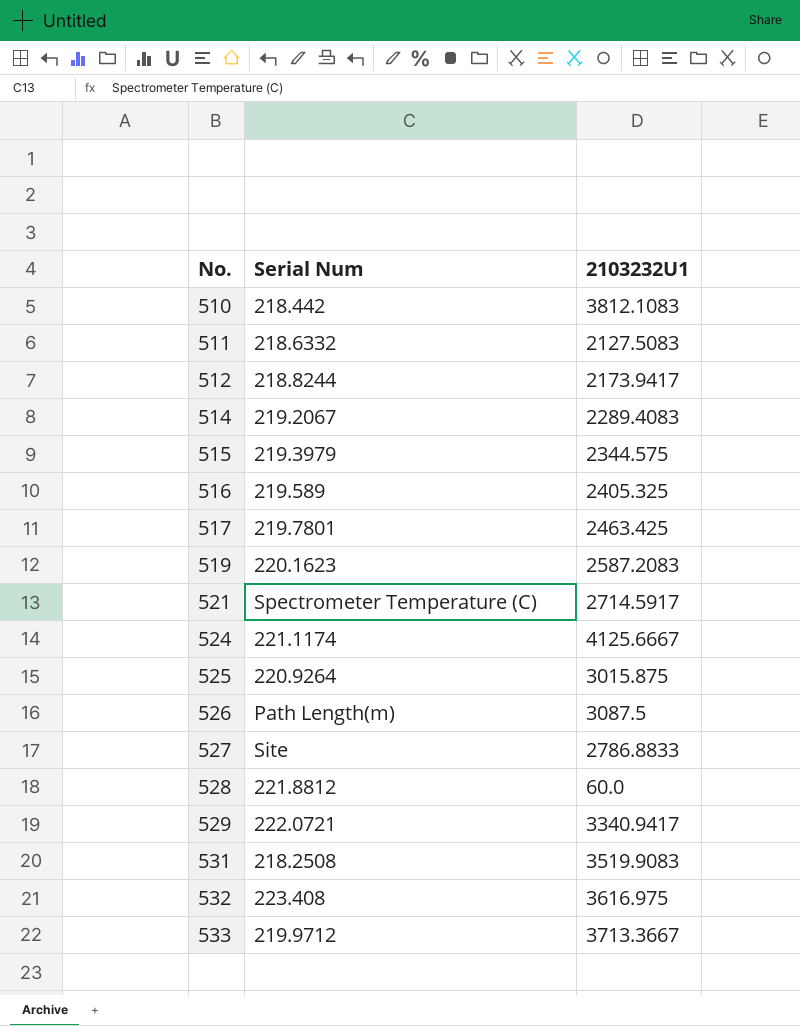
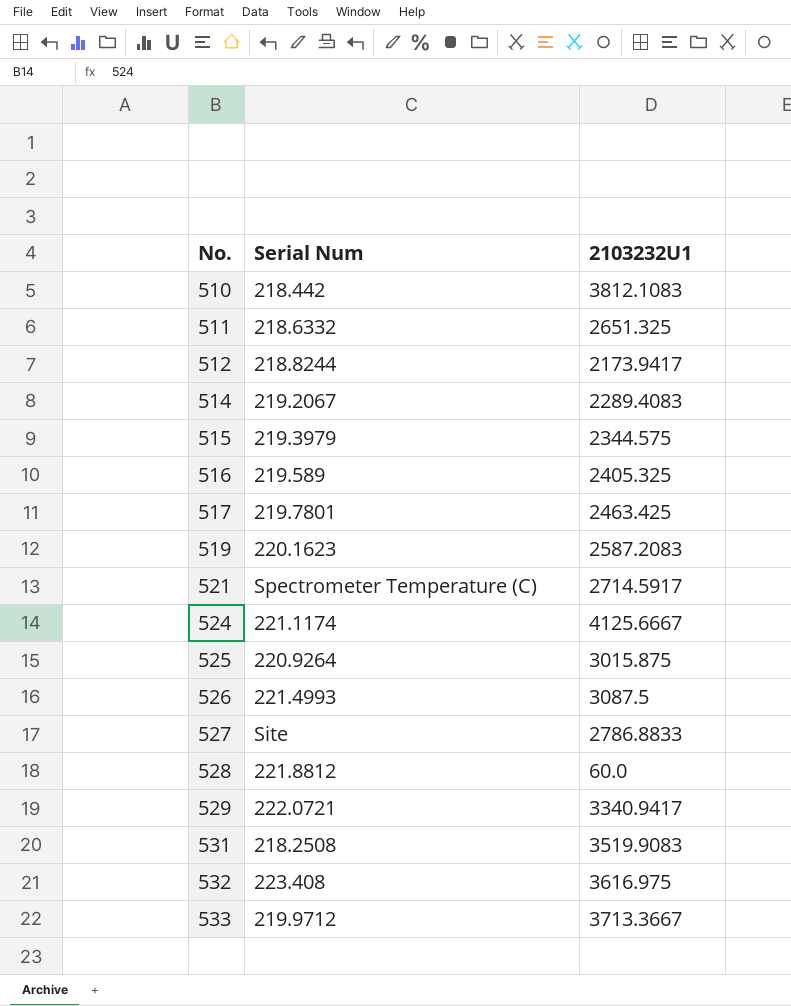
511 | 2103232U1: 2127.5083 -> 2651.325
526 | Serial Num: Path Length(m) -> 221.4993

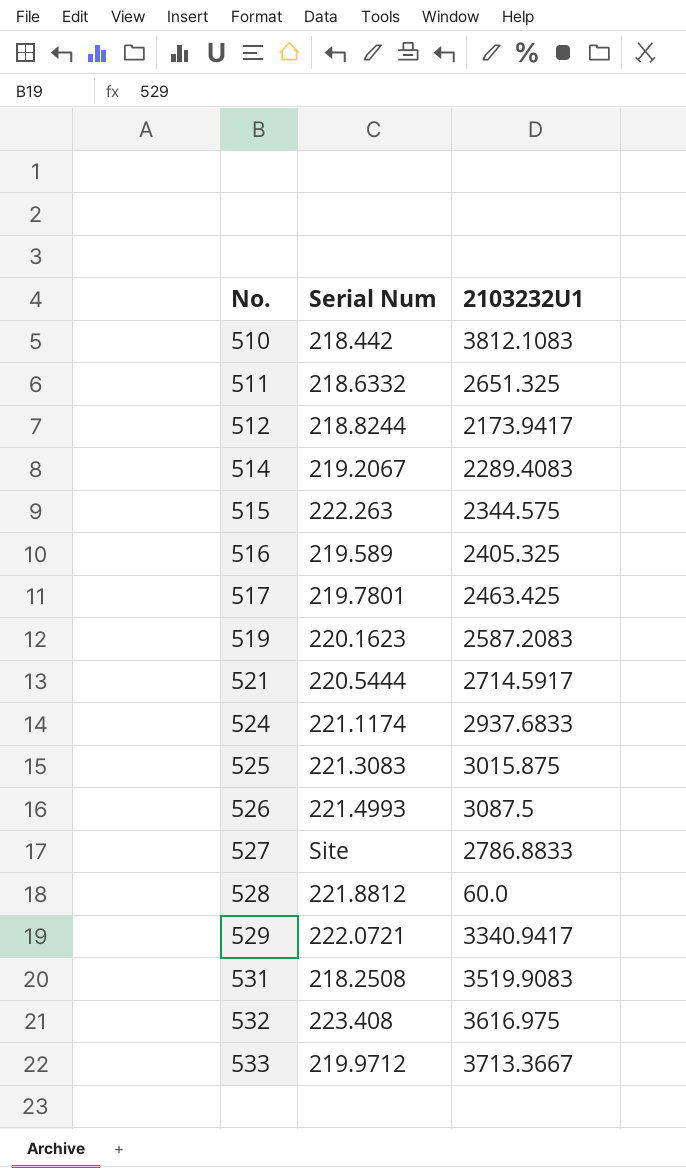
515 | Serial Num: 219.3979 -> 222.263
521 | Serial Num: Spectrometer Temperature (C) -> 220.5444
524 | 2103232U1: 4125.6667 -> 2937.6833
525 | Serial Num: 220.9264 -> 221.3083

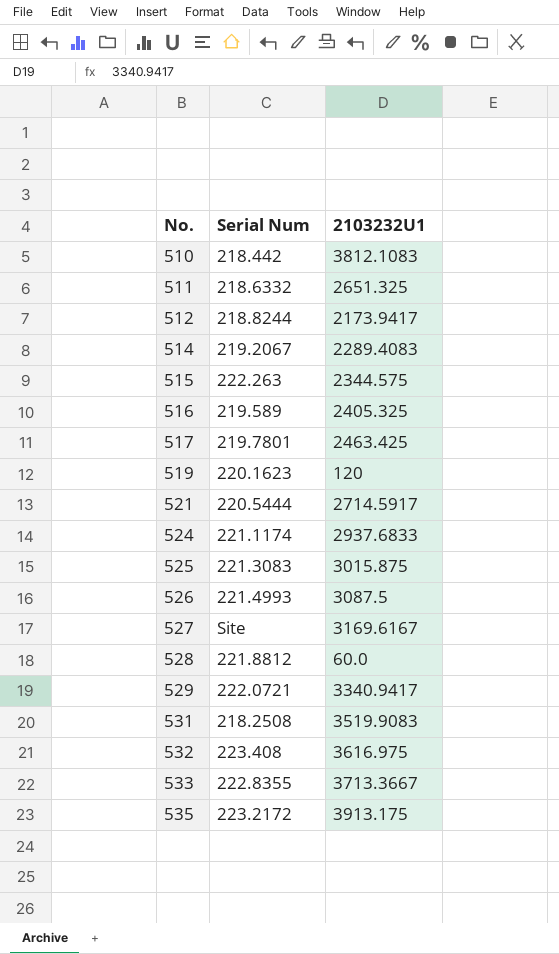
519 | 2103232U1: 2587.2083 -> 120
527 | 2103232U1: 2786.8833 -> 3169.6167
533 | Serial Num: 219.9712 -> 222.8355
row 535: none -> 223.2172 | 3913.175

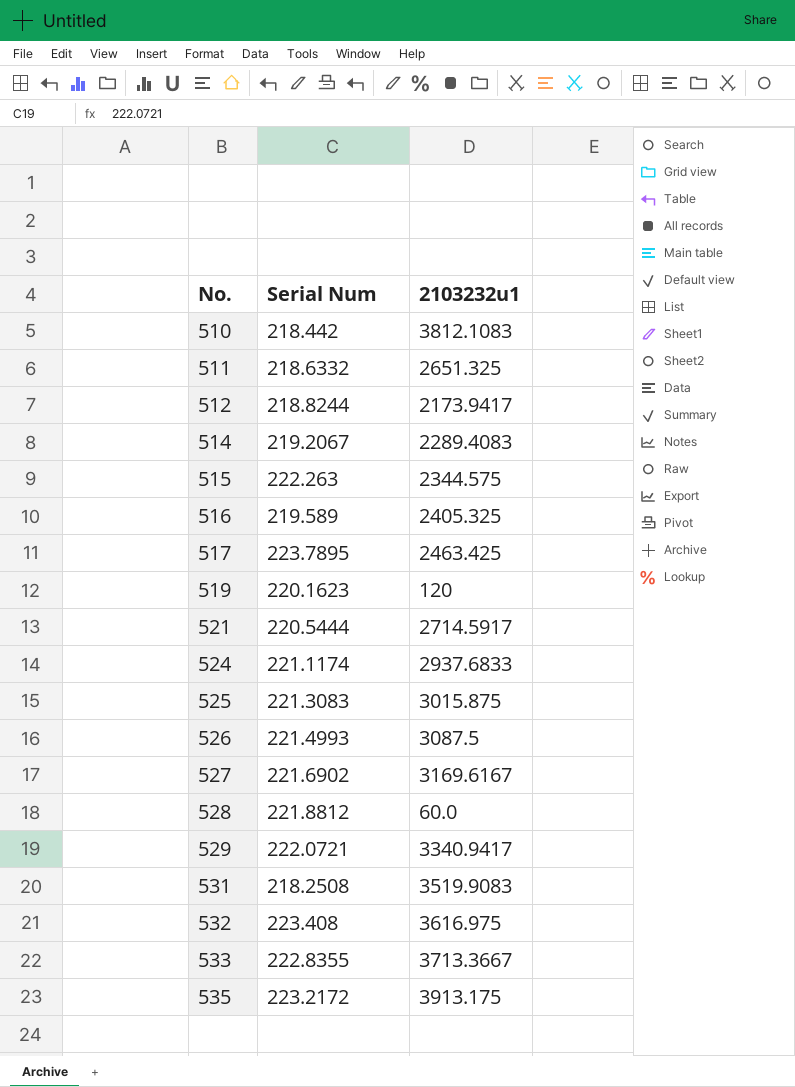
column name: 2103232U1 -> 2103232u1
517 | Serial Num: 219.7801 -> 223.7895
527 | Serial Num: Site -> 221.6902

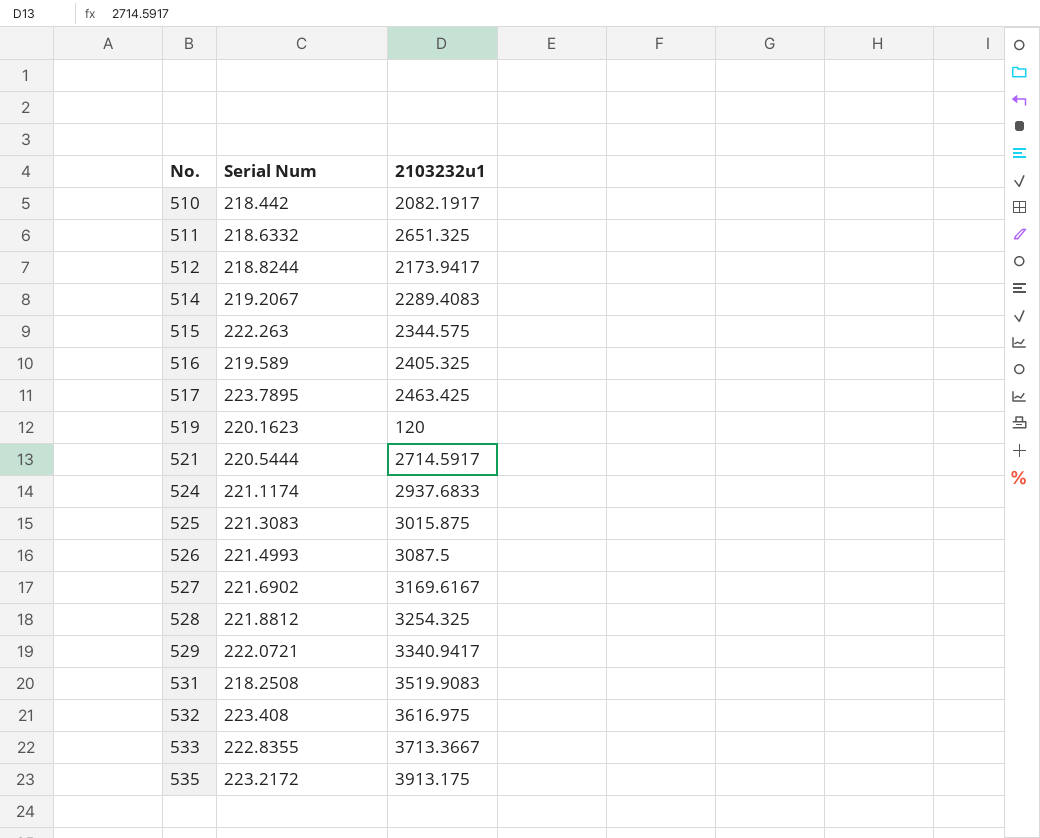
510 | 2103232u1: 3812.1083 -> 2082.1917
528 | 2103232u1: 60.0 -> 3254.325

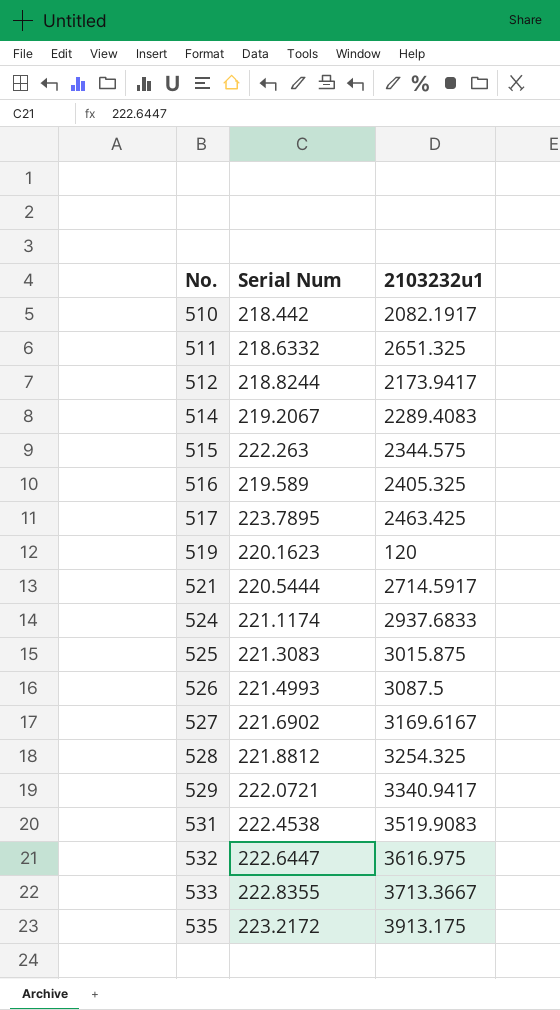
531 | Serial Num: 218.2508 -> 222.4538
532 | Serial Num: 223.408 -> 222.6447

